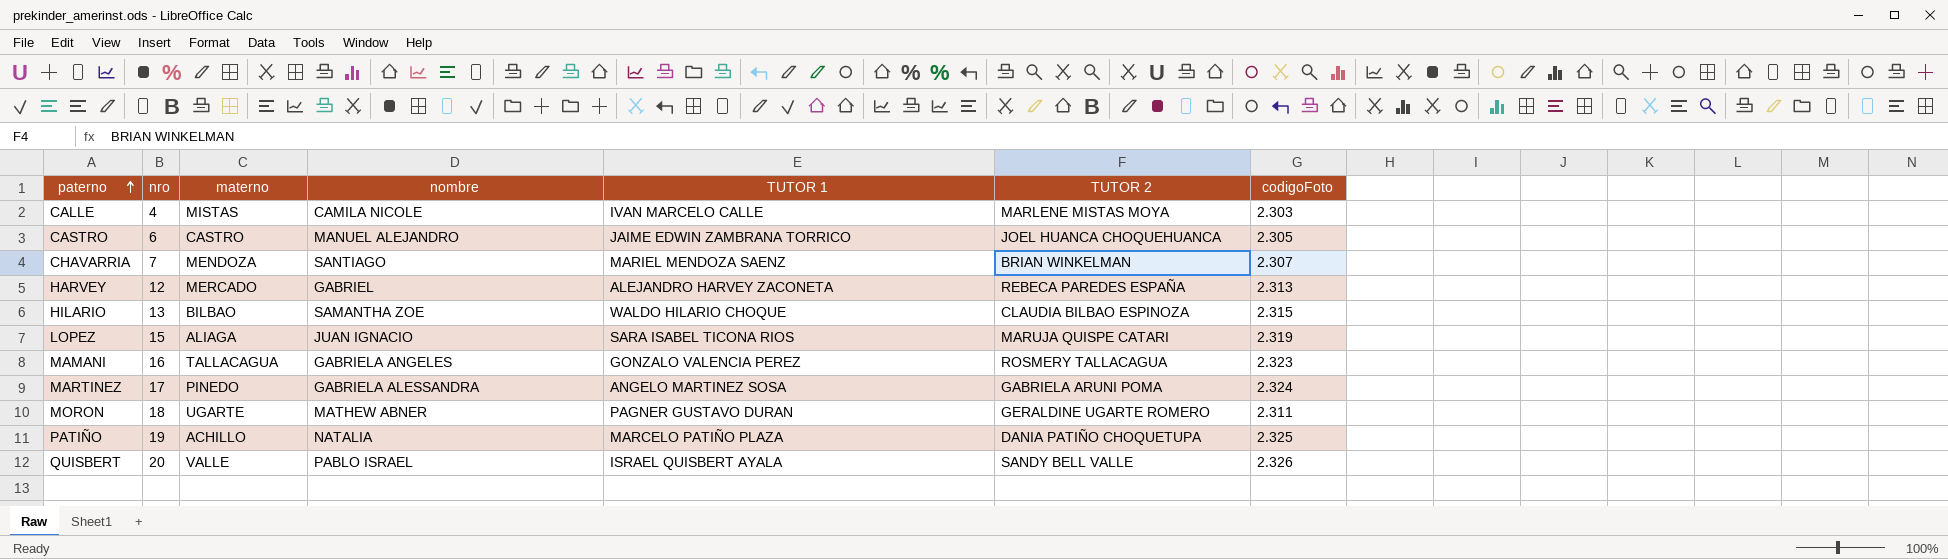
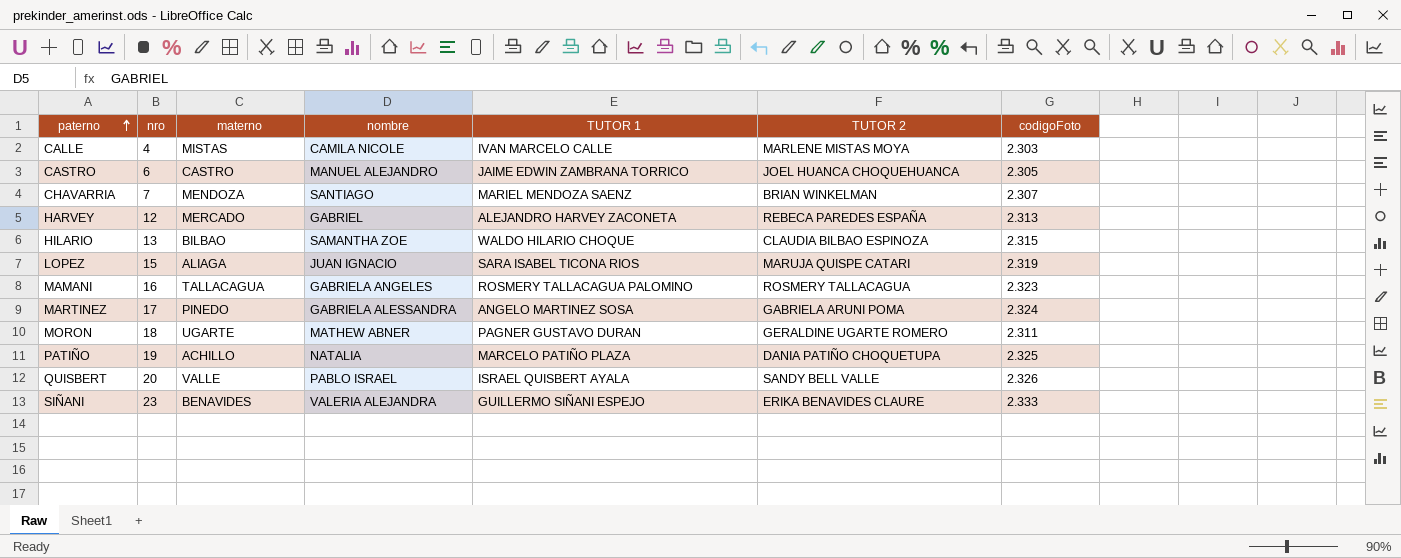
MAMANI | TUTOR 1: GONZALO VALENCIA PEREZ -> ROSMERY TALLACAGUA PALOMINO
row SIÑANI: none -> 23 | BENAVIDES | VALERIA ALEJANDRA | GUILLERMO SIÑANI ESPEJO | ERIKA BENAVIDES CLAURE | 2.333

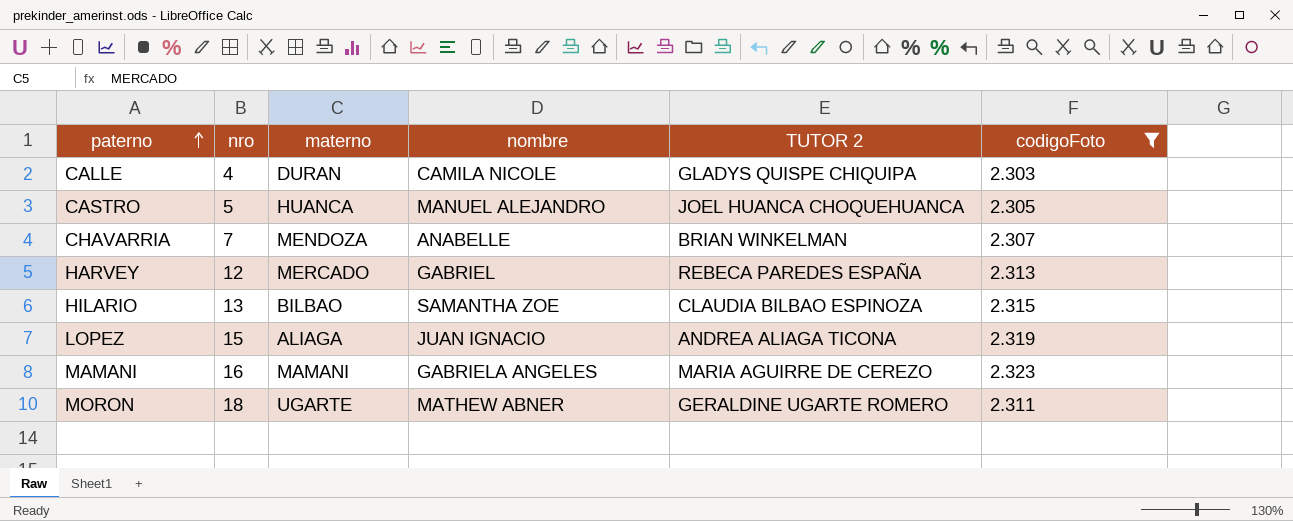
filter: none -> codigoFoto <= 2.323
column TUTOR 1 | position: 5 -> none
CALLE | materno: MISTAS -> DURAN
CALLE | TUTOR 2: MARLENE MISTAS MOYA -> GLADYS QUISPE CHIQUIPA
CASTRO | nro: 6 -> 5
CASTRO | materno: CASTRO -> HUANCA
CHAVARRIA | nombre: SANTIAGO -> ANABELLE
LOPEZ | TUTOR 2: MARUJA QUISPE CATARI -> ANDREA ALIAGA TICONA
MAMANI | materno: TALLACAGUA -> MAMANI
MAMANI | TUTOR 2: ROSMERY TALLACAGUA -> MARIA AGUIRRE DE CEREZO

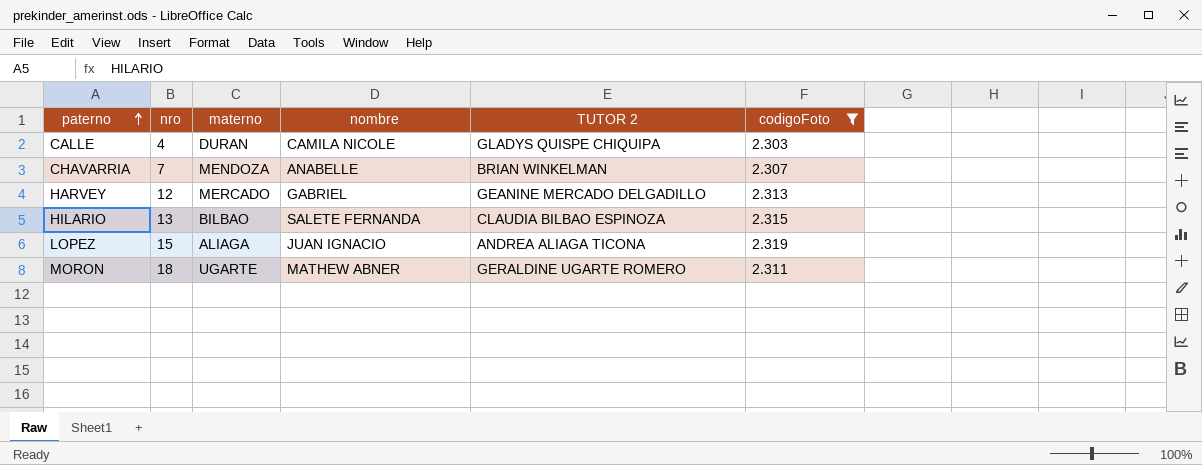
row CASTRO: 5 | HUANCA | MANUEL ALEJANDRO | JOEL HUANCA CHOQUEHUANCA | 2.305 -> none
row MAMANI: 16 | MAMANI | GABRIELA ANGELES | MARIA AGUIRRE DE CEREZO | 2.323 -> none
HARVEY | TUTOR 2: REBECA PAREDES ESPAÑA -> GEANINE MERCADO DELGADILLO
HILARIO | nombre: SAMANTHA ZOE -> SALETE FERNANDA

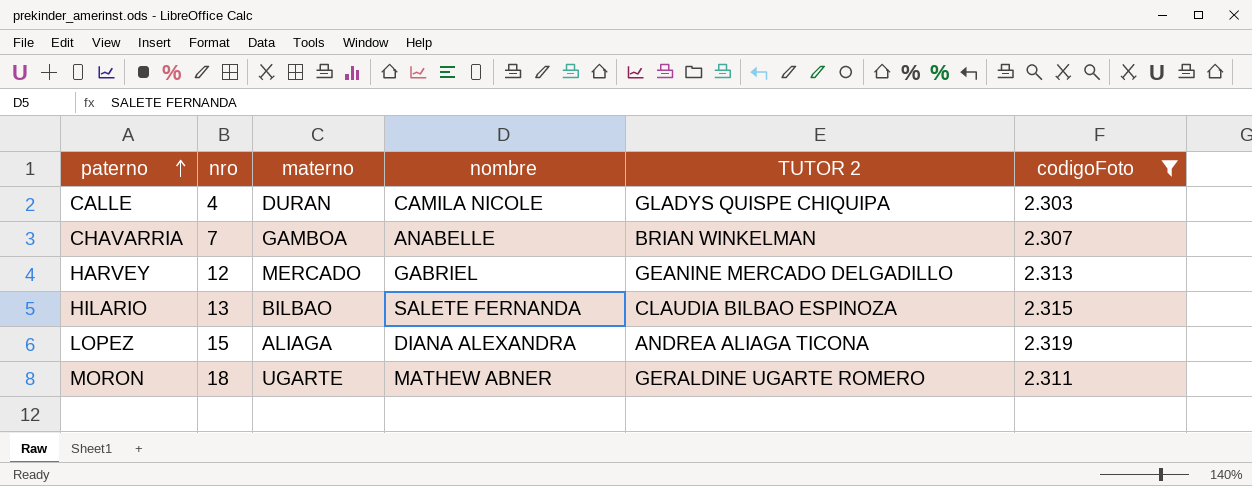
CHAVARRIA | materno: MENDOZA -> GAMBOA
LOPEZ | nombre: JUAN IGNACIO -> DIANA ALEXANDRA

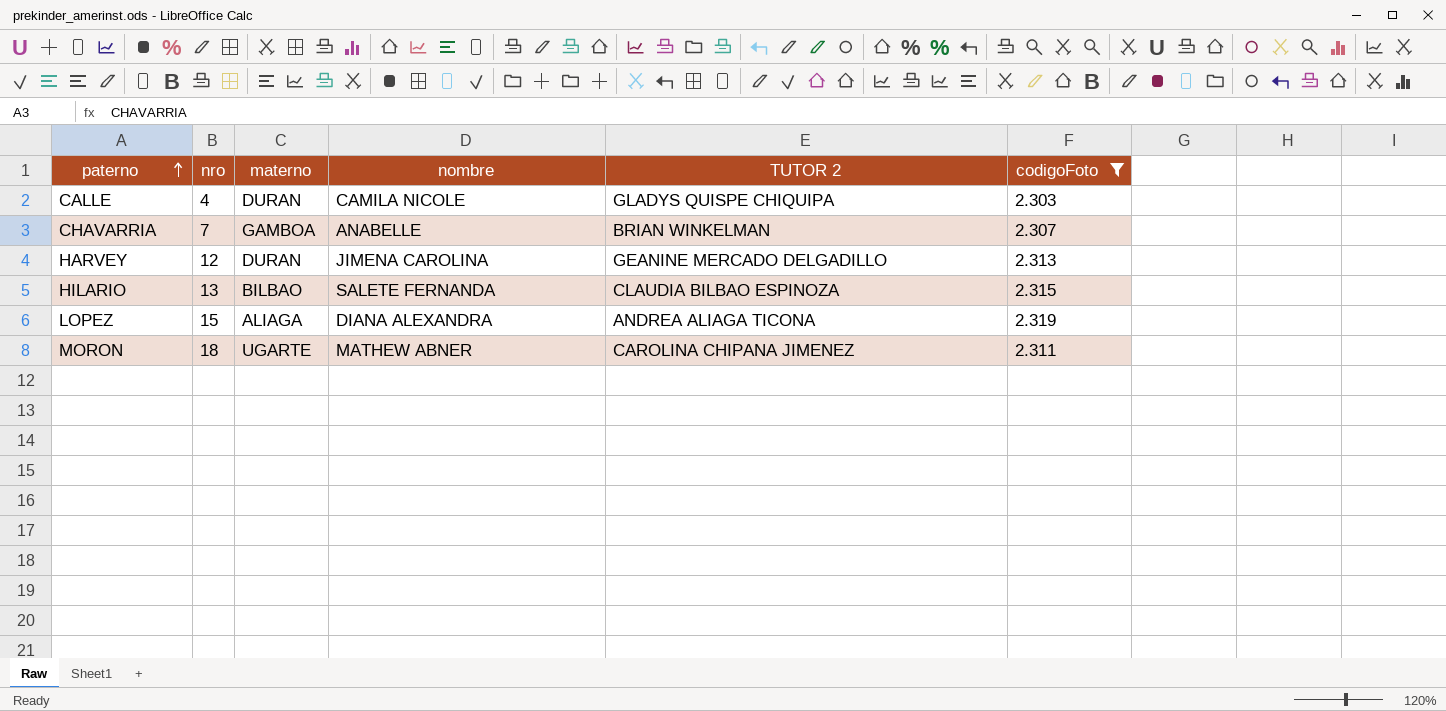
HARVEY | materno: MERCADO -> DURAN
HARVEY | nombre: GABRIEL -> JIMENA CAROLINA
MORON | TUTOR 2: GERALDINE UGARTE ROMERO -> CAROLINA CHIPANA JIMENEZ

